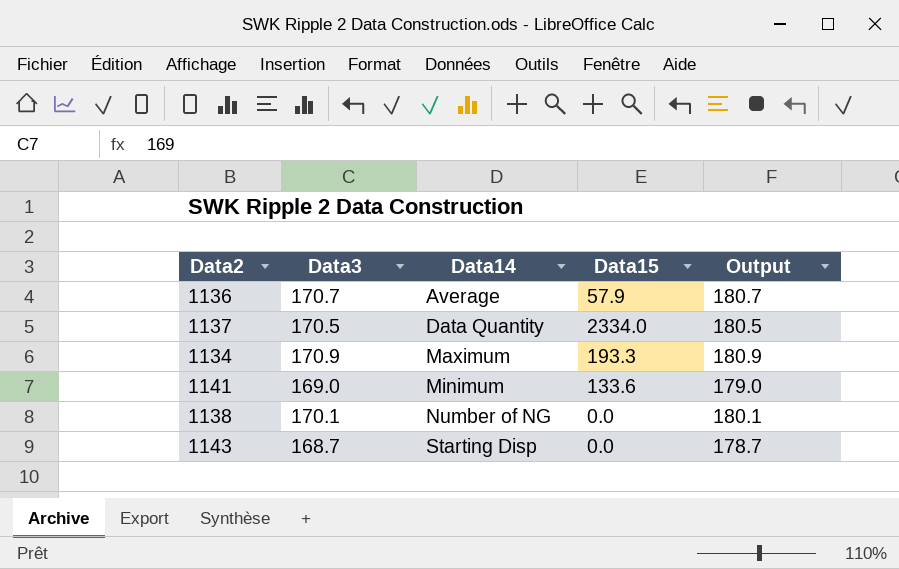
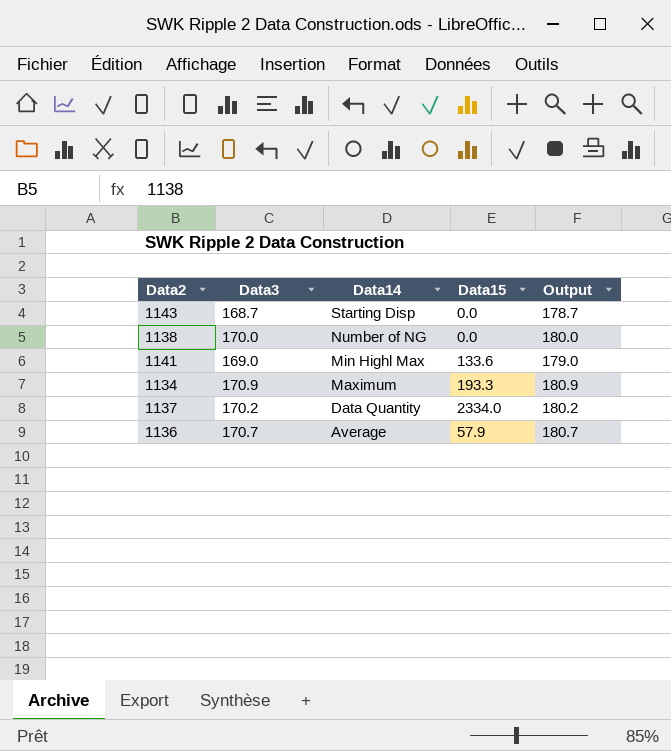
row order: Data14 ascending -> Data14 descending
1138 | Data3: 170.1 -> 170.0
1138 | Output: 180.1 -> 180.0
1141 | Data14: Minimum -> Min Highl Max
1137 | Data3: 170.5 -> 170.2
1137 | Output: 180.5 -> 180.2

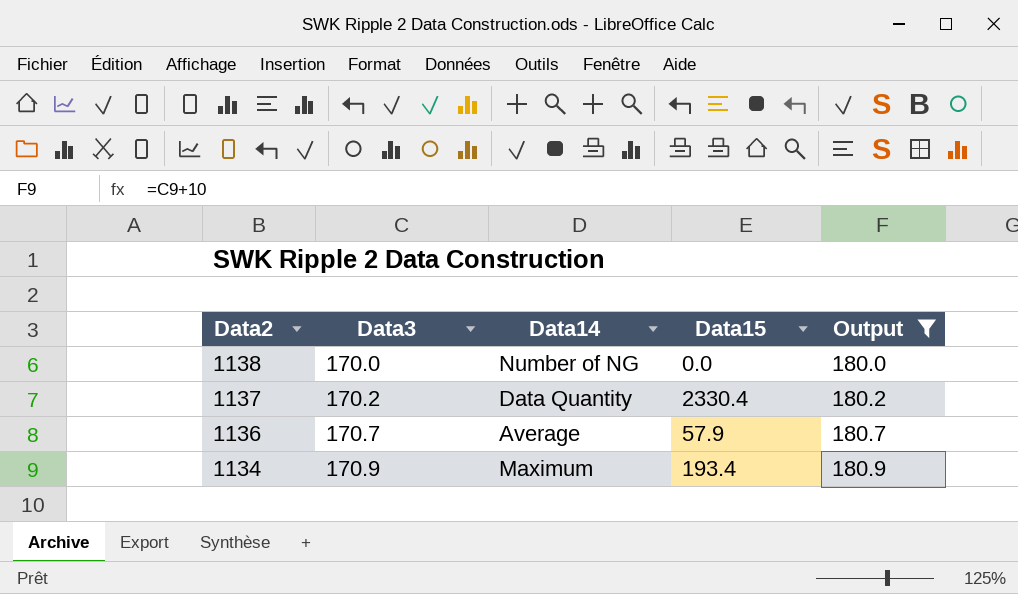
filter: none -> Output >= 180.0
row order: Data14 descending -> Data2 descending
1137 | Data15: 2334.0 -> 2330.4
1134 | Data15: 193.3 -> 193.4

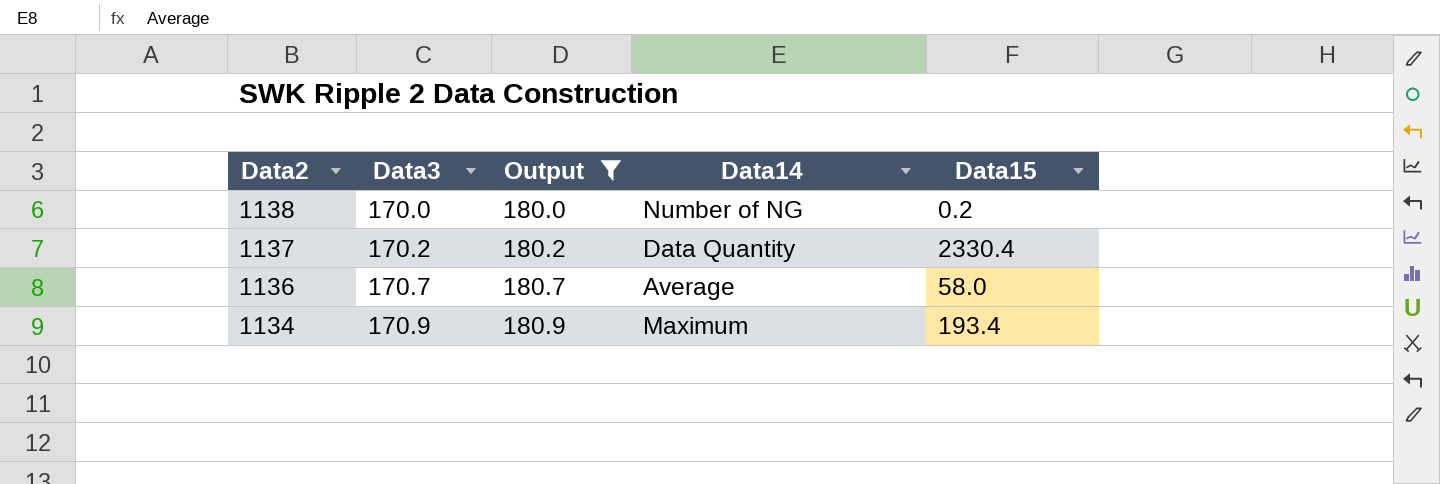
column Output | position: 5 -> 3
1138 | Data15: 0.0 -> 0.2
1136 | Data15: 57.9 -> 58.0

